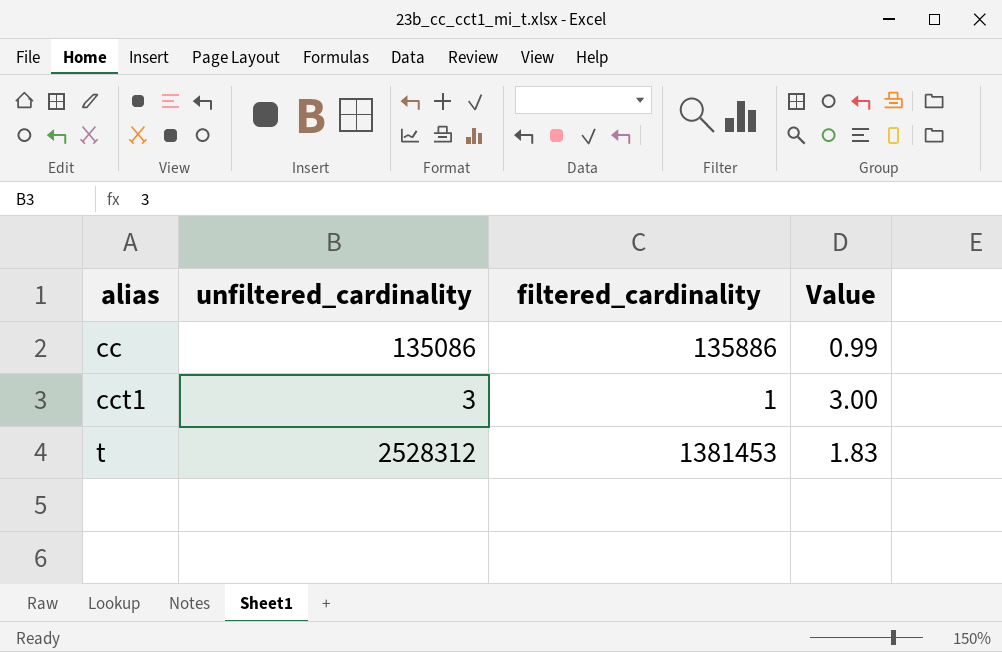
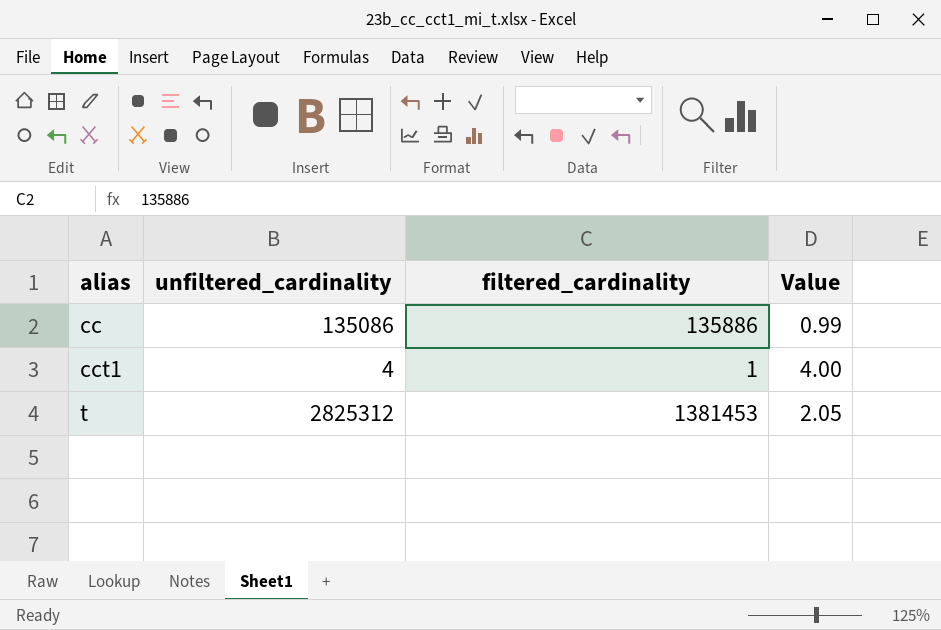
cct1 | unfiltered_cardinality: 3 -> 4
cct1 | Value: 3.00 -> 4.00
t | unfiltered_cardinality: 2528312 -> 2825312
t | Value: 1.83 -> 2.05

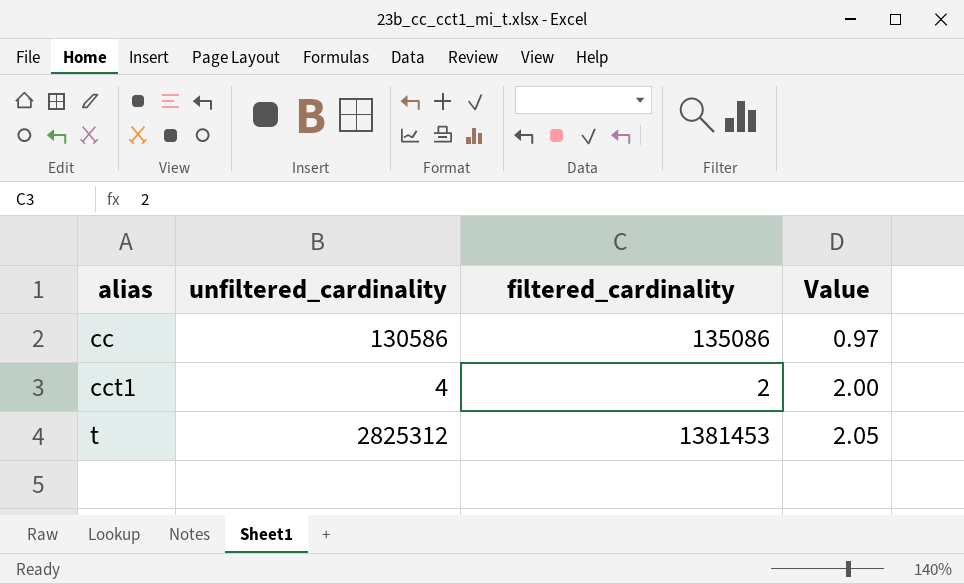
cc | unfiltered_cardinality: 135086 -> 130586
cc | filtered_cardinality: 135886 -> 135086
cc | Value: 0.99 -> 0.97
cct1 | filtered_cardinality: 1 -> 2
cct1 | Value: 4.00 -> 2.00

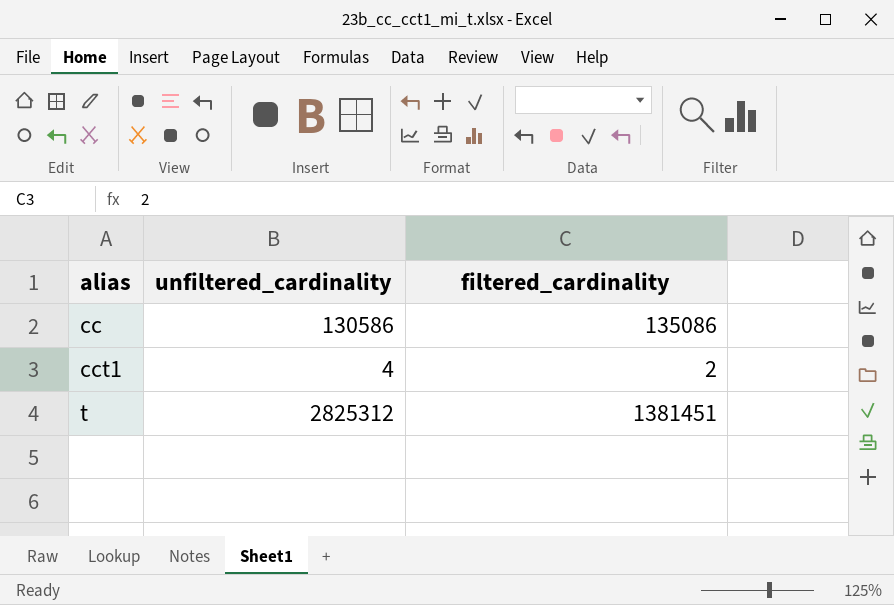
column Value | formula: [unfiltered_cardinality] / [filtered_cardinality] -> none
t | filtered_cardinality: 1381453 -> 1381451

